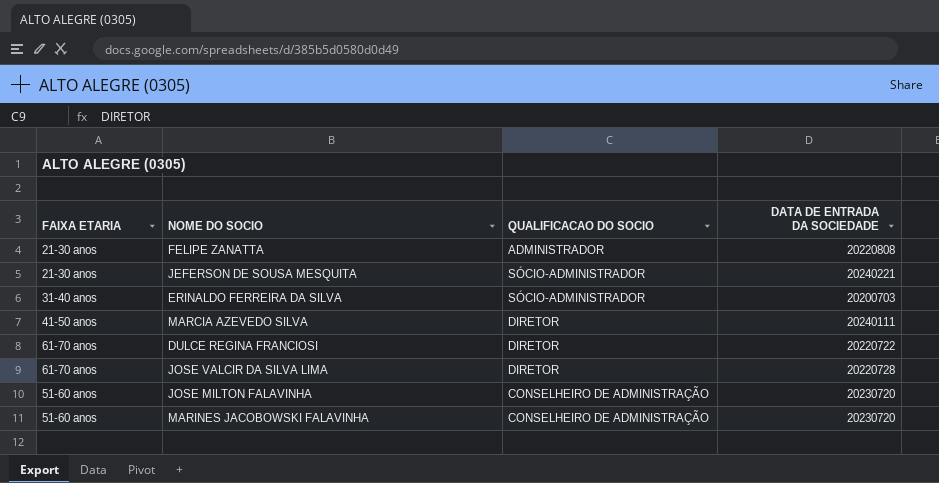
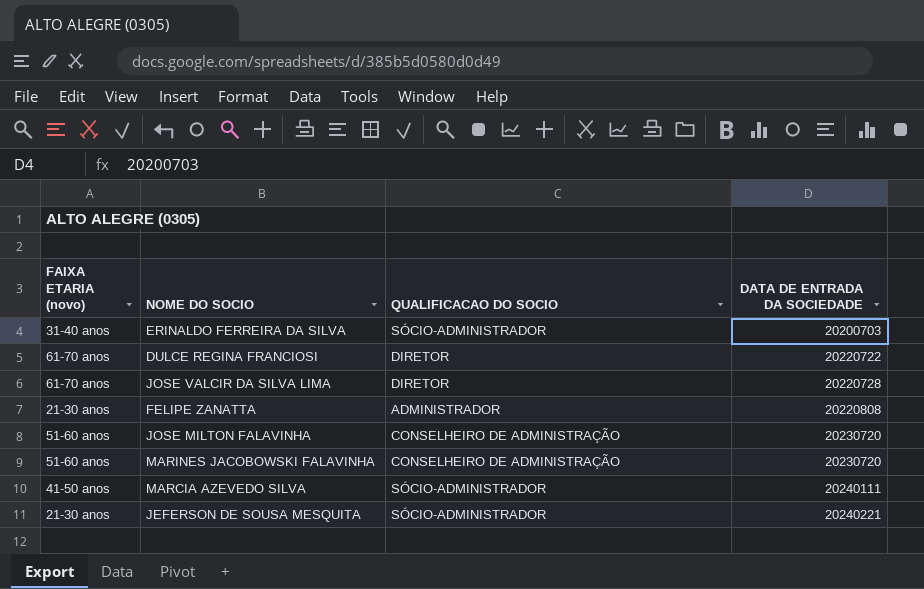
row order: none -> DATA DE ENTRADA DA SOCIEDADE ascending
column name: FAIXA ETARIA -> FAIXA ETARIA (novo)
MARCIA AZEVEDO SILVA | QUALIFICACAO DO SOCIO: DIRETOR -> SÓCIO-ADMINISTRADOR

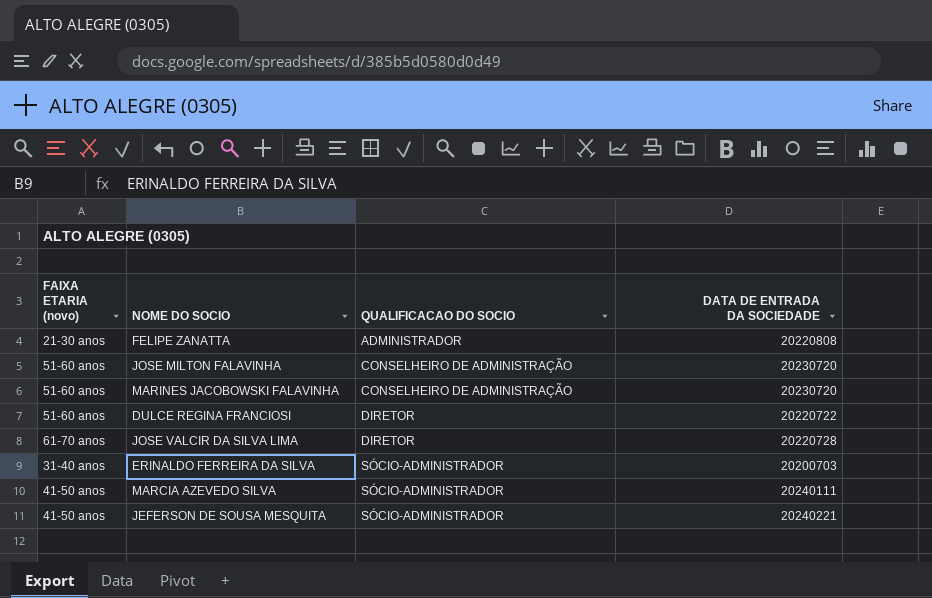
row order: DATA DE ENTRADA DA SOCIEDADE ascending -> QUALIFICACAO DO SOCIO ascending
DULCE REGINA FRANCIOSI | FAIXA ETARIA (novo): 61-70 anos -> 51-60 anos
JEFERSON DE SOUSA MESQUITA | FAIXA ETARIA (novo): 21-30 anos -> 41-50 anos

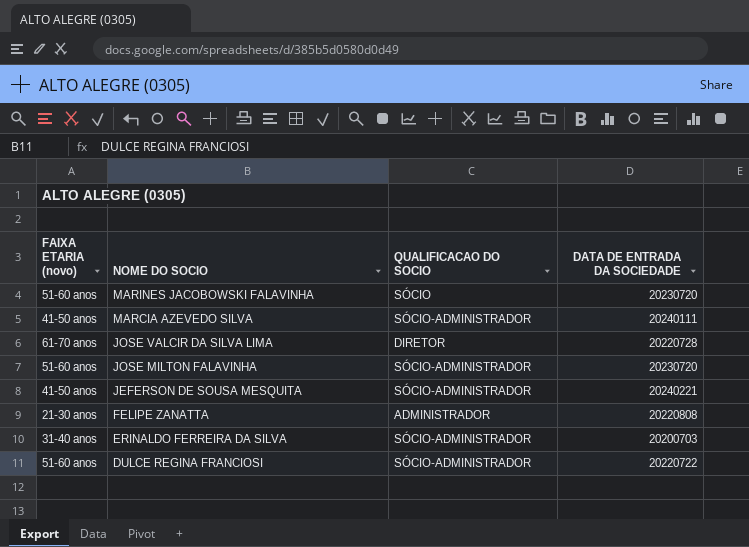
row order: QUALIFICACAO DO SOCIO ascending -> NOME DO SOCIO descending
MARINES JACOBOWSKI FALAVINHA | QUALIFICACAO DO SOCIO: CONSELHEIRO DE ADMINISTRAÇÃO -> SÓCIO
JOSE MILTON FALAVINHA | QUALIFICACAO DO SOCIO: CONSELHEIRO DE ADMINISTRAÇÃO -> SÓCIO-ADMINISTRADOR
DULCE REGINA FRANCIOSI | QUALIFICACAO DO SOCIO: DIRETOR -> SÓCIO-ADMINISTRADOR

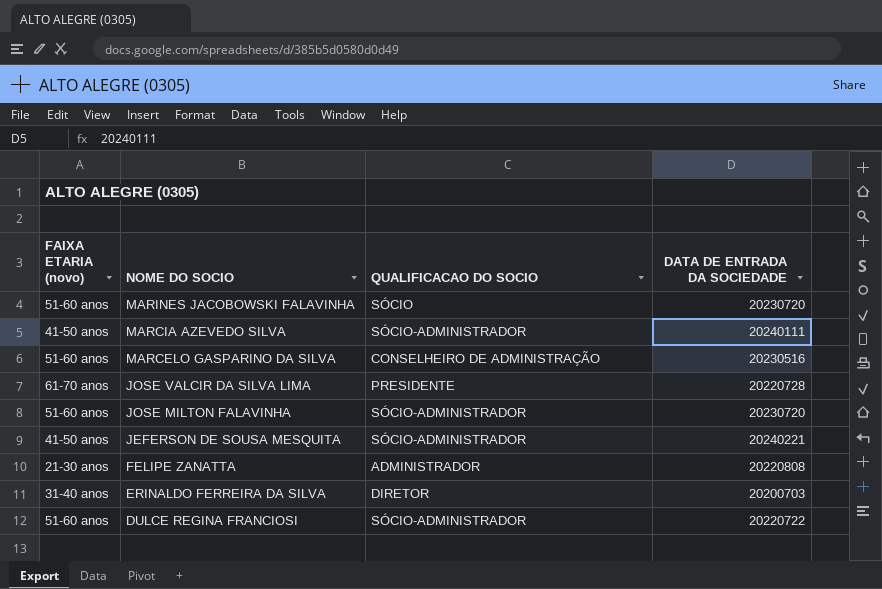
row MARCELO GASPARINO DA SILVA: none -> 51-60 anos | CONSELHEIRO DE ADMINISTRAÇÃO | 20230516
JOSE VALCIR DA SILVA LIMA | QUALIFICACAO DO SOCIO: DIRETOR -> PRESIDENTE
ERINALDO FERREIRA DA SILVA | QUALIFICACAO DO SOCIO: SÓCIO-ADMINISTRADOR -> DIRETOR

